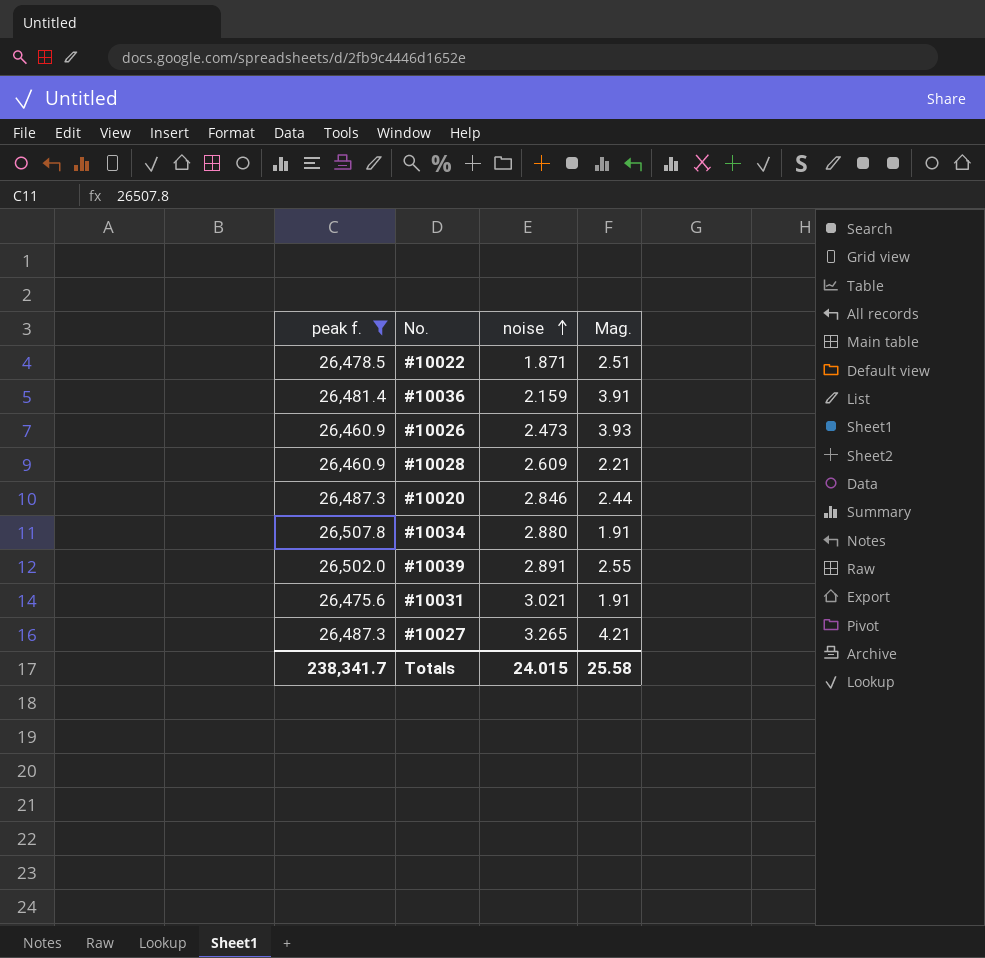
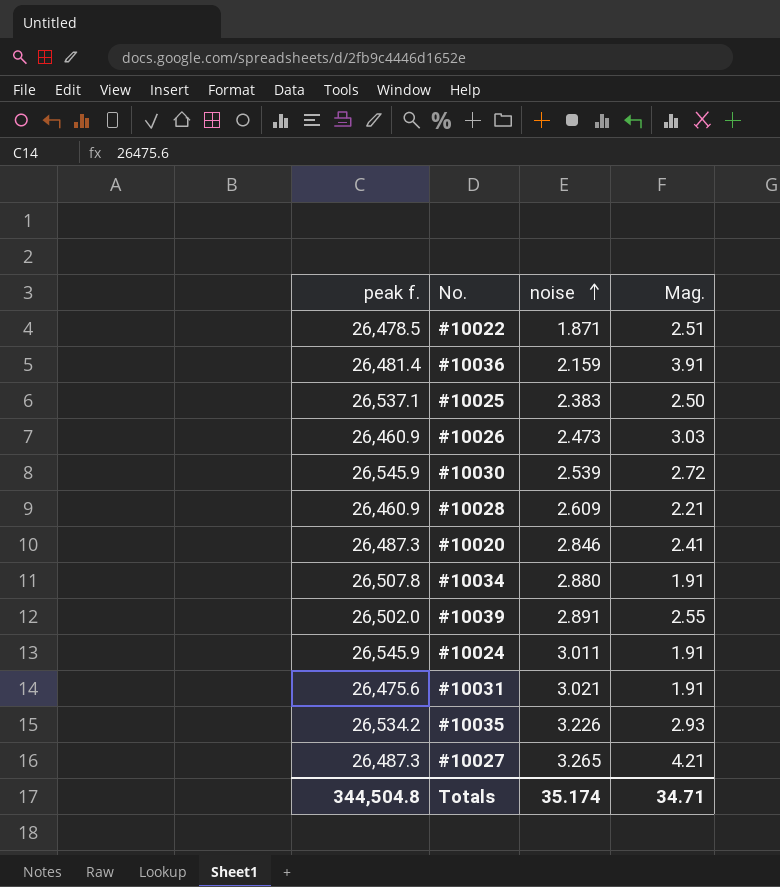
filter: peak f. <= 26,507.8 -> none
#10026 | Mag.: 3.93 -> 3.03
#10020 | Mag.: 2.44 -> 2.41
Totals | peak f.: 238,341.7 -> 344,504.8
Totals | noise: 24.015 -> 35.174
Totals | Mag.: 25.58 -> 34.71

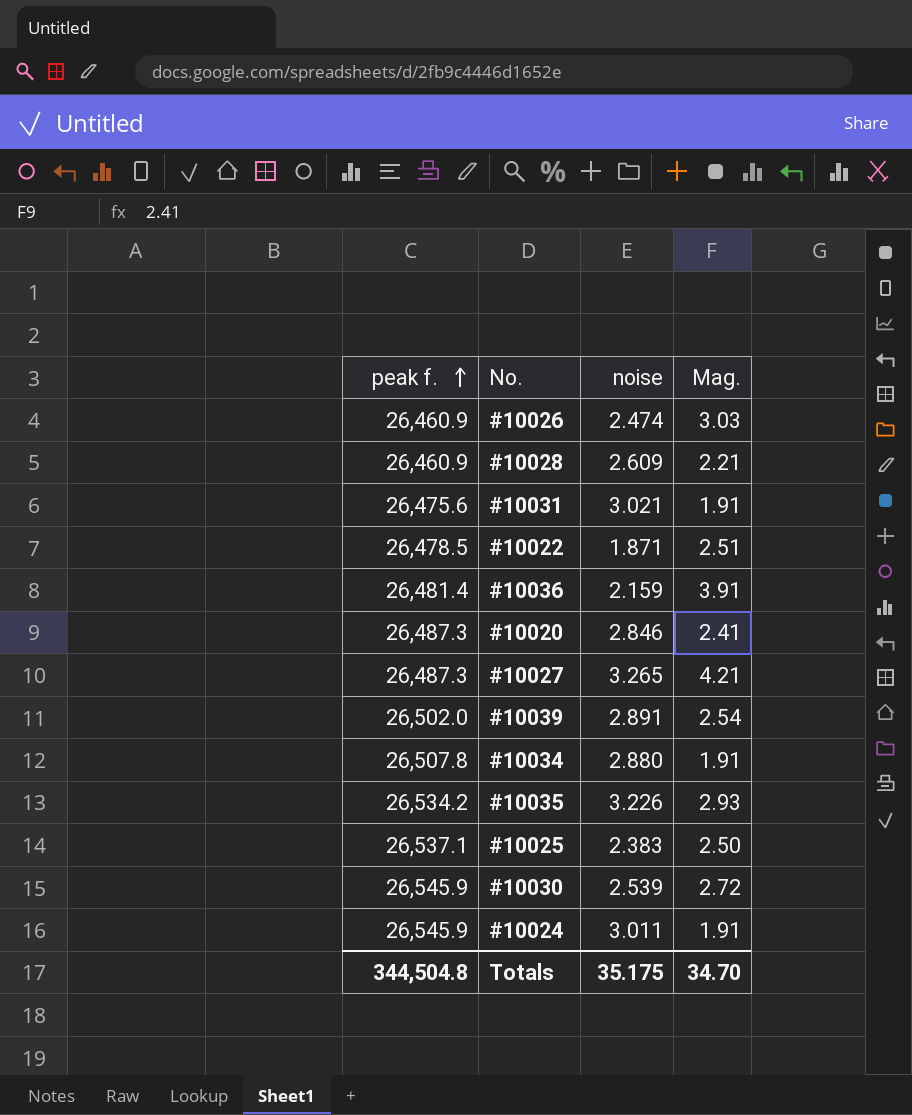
row order: noise ascending -> peak f. ascending
#10026 | noise: 2.473 -> 2.474
#10039 | Mag.: 2.55 -> 2.54
Totals | noise: 35.174 -> 35.175
Totals | Mag.: 34.71 -> 34.70

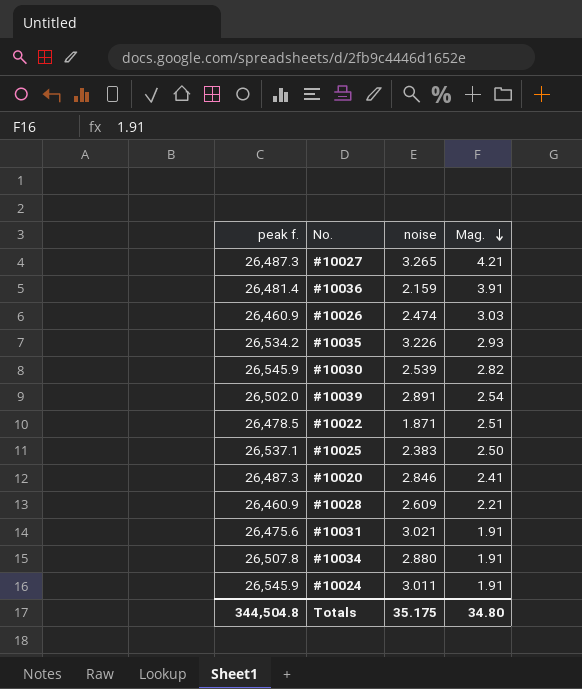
row order: peak f. ascending -> Mag. descending
#10030 | Mag.: 2.72 -> 2.82
Totals | Mag.: 34.70 -> 34.80

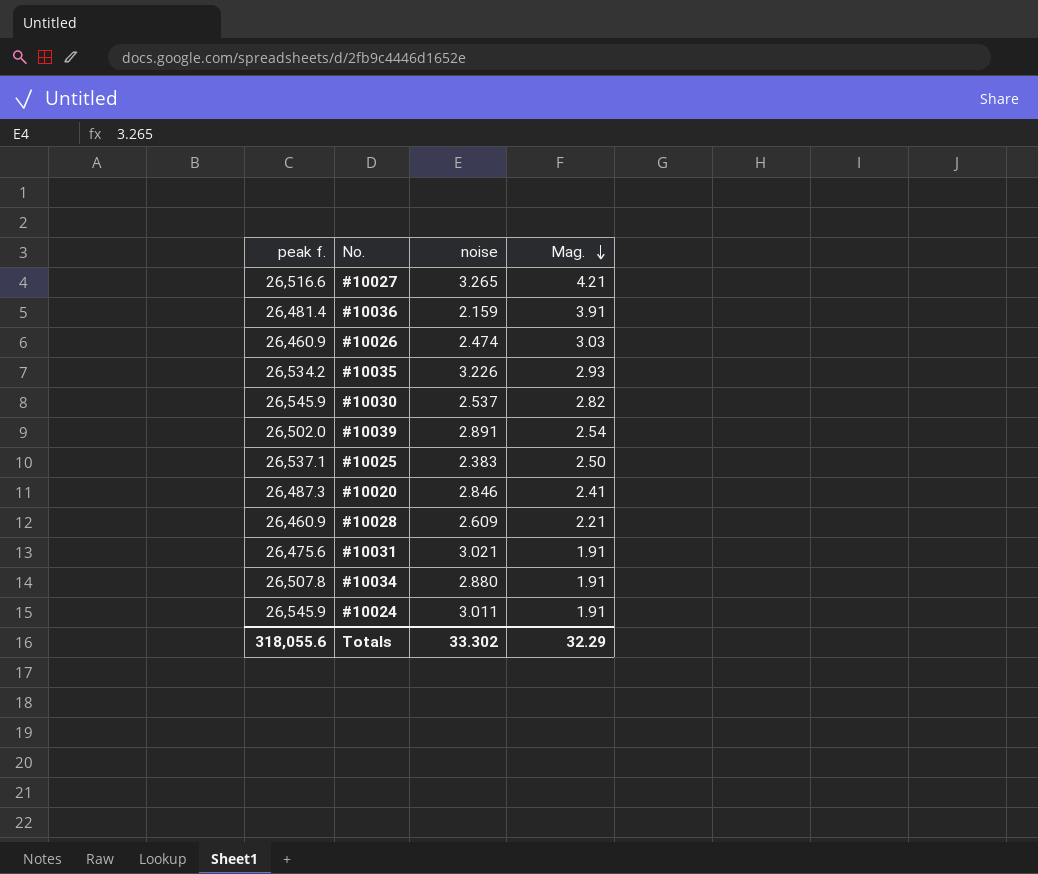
row #10022: 26,478.5 | 1.871 | 2.51 -> none
#10027 | peak f.: 26,487.3 -> 26,516.6
#10030 | noise: 2.539 -> 2.537
Totals | peak f.: 344,504.8 -> 318,055.6
Totals | noise: 35.175 -> 33.302
Totals | Mag.: 34.80 -> 32.29

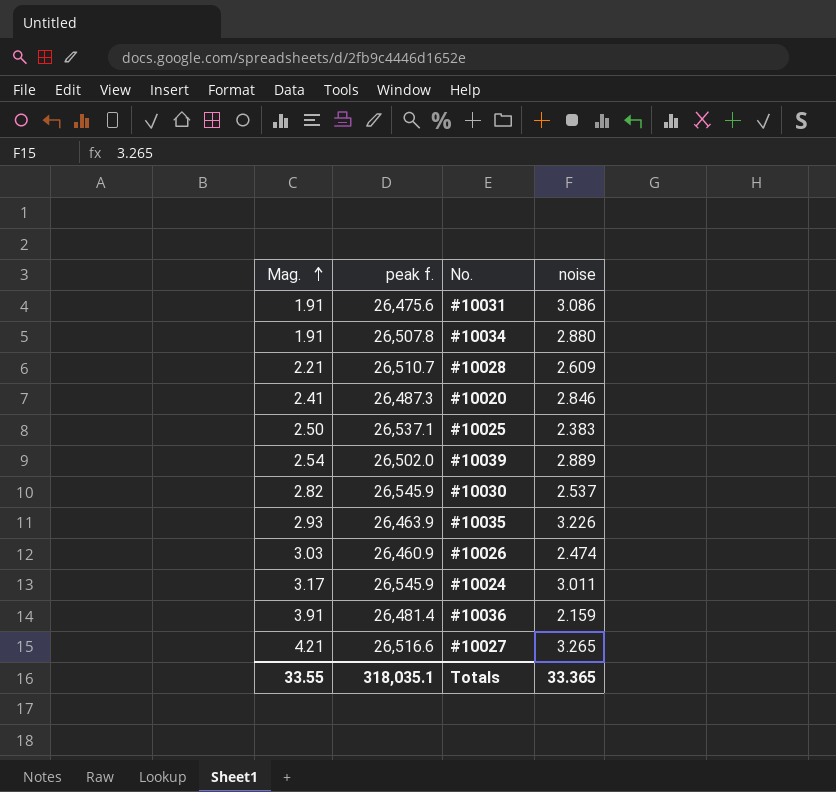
row order: Mag. descending -> Mag. ascending
column Mag. | position: 4 -> 1
#10031 | noise: 3.021 -> 3.086
#10028 | peak f.: 26,460.9 -> 26,510.7
#10039 | noise: 2.891 -> 2.889
#10035 | peak f.: 26,534.2 -> 26,463.9
#10024 | Mag.: 1.91 -> 3.17
Totals | Mag.: 32.29 -> 33.55
Totals | peak f.: 318,055.6 -> 318,035.1
Totals | noise: 33.302 -> 33.365

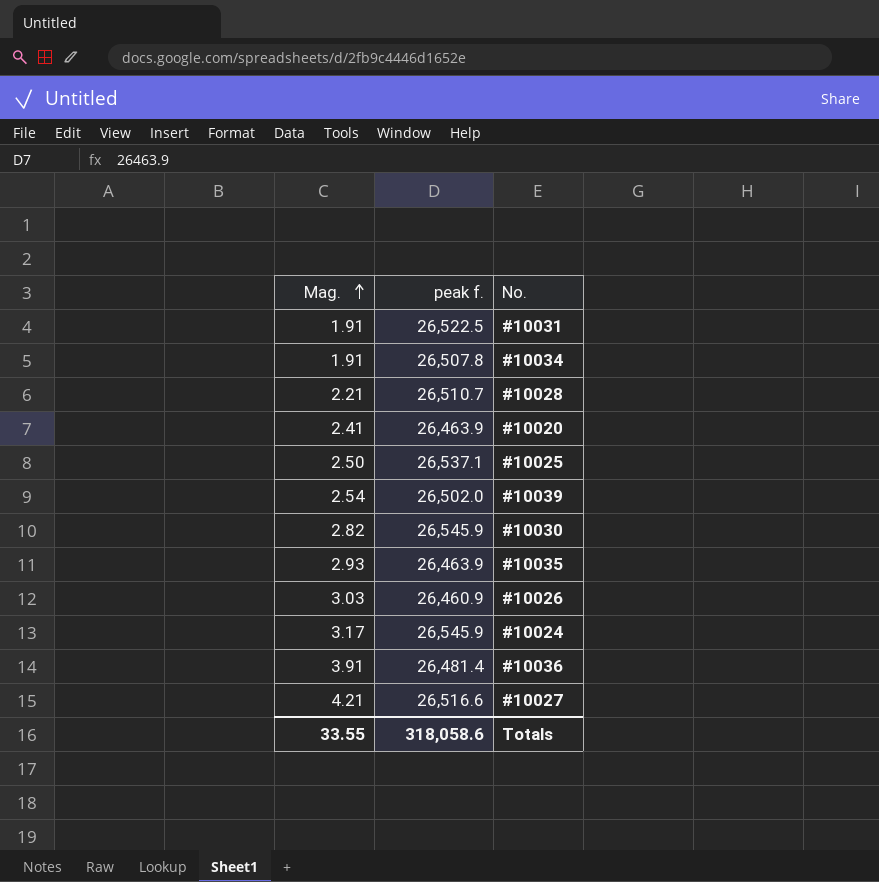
column noise | position: 4 -> none
#10031 | peak f.: 26,475.6 -> 26,522.5
#10020 | peak f.: 26,487.3 -> 26,463.9
Totals | peak f.: 318,035.1 -> 318,058.6

